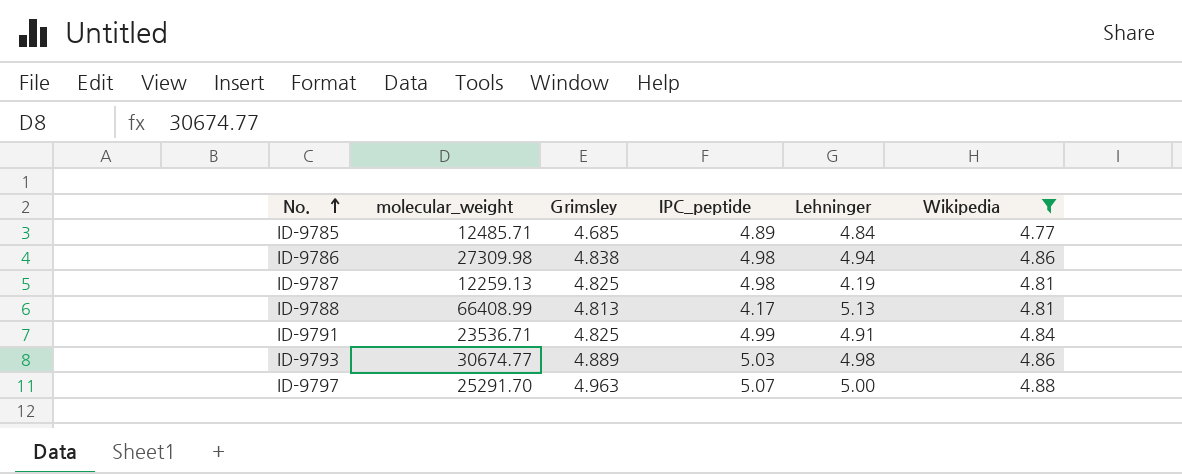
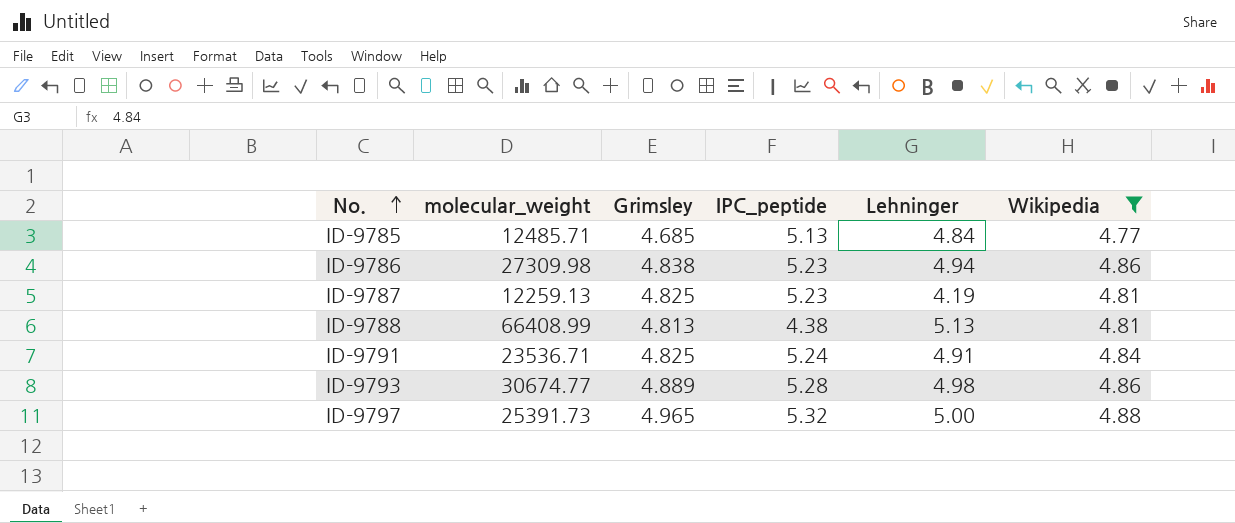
ID-9785 | IPC_peptide: 4.89 -> 5.13
ID-9786 | IPC_peptide: 4.98 -> 5.23
ID-9787 | IPC_peptide: 4.98 -> 5.23
ID-9788 | IPC_peptide: 4.17 -> 4.38
ID-9791 | IPC_peptide: 4.99 -> 5.24
ID-9793 | IPC_peptide: 5.03 -> 5.28
ID-9797 | molecular_weight: 25291.70 -> 25391.73
ID-9797 | Grimsley: 4.963 -> 4.965
ID-9797 | IPC_peptide: 5.07 -> 5.32

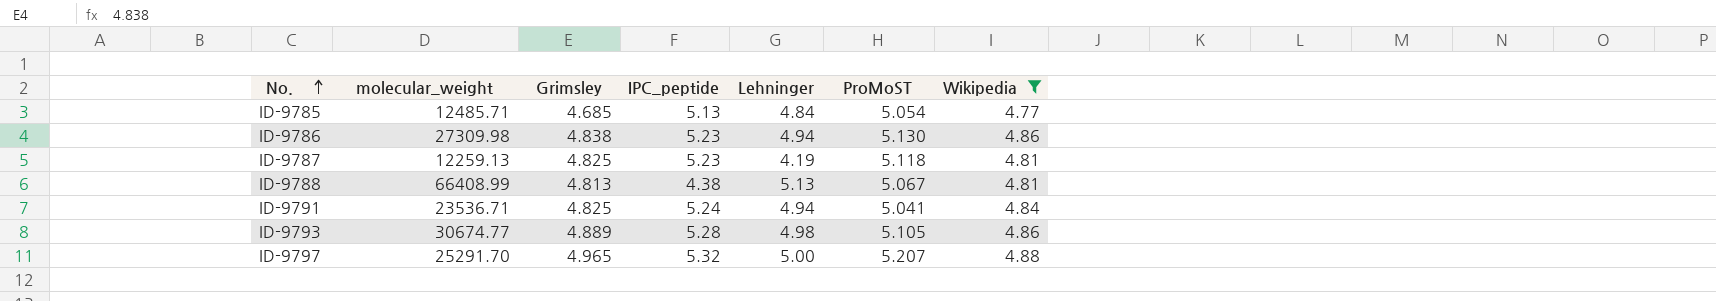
column ProMoST | position: none -> 6
ID-9791 | Lehninger: 4.91 -> 4.94
ID-9797 | molecular_weight: 25391.73 -> 25291.70

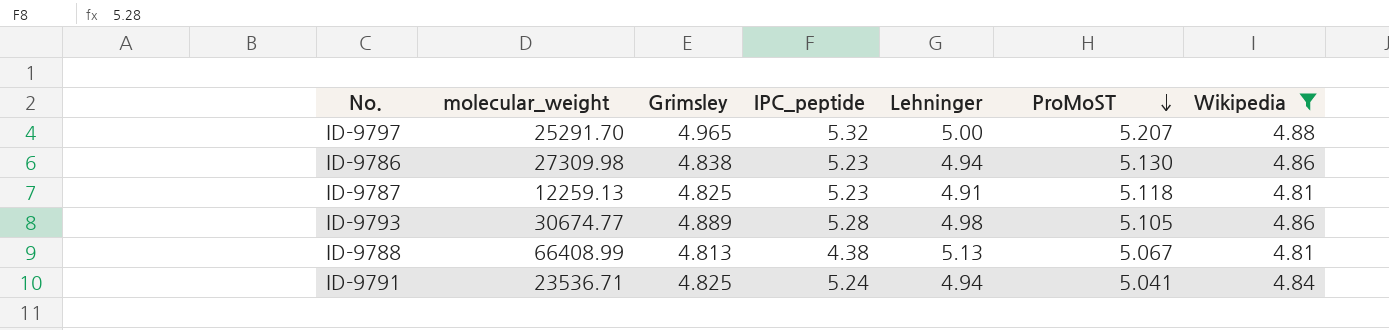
row order: No. ascending -> ProMoST descending
row ID-9785: 12485.71 | 4.685 | 5.13 | 4.84 | 5.054 | 4.77 -> none
ID-9787 | Lehninger: 4.19 -> 4.91

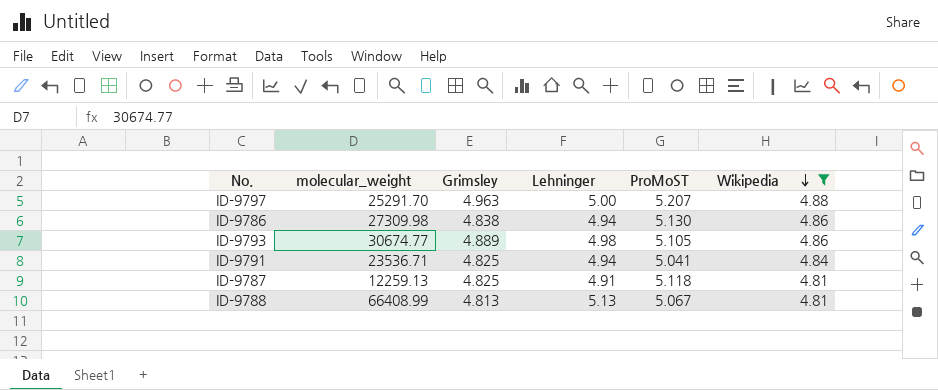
row order: ProMoST descending -> Wikipedia descending
column IPC_peptide | position: 4 -> none
ID-9797 | Grimsley: 4.965 -> 4.963

